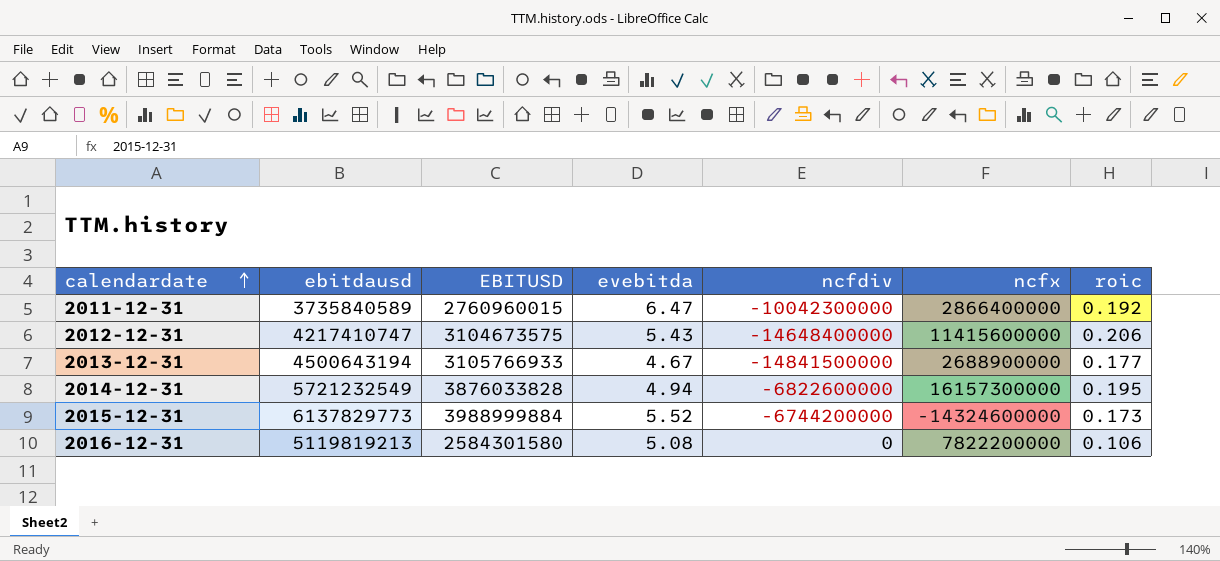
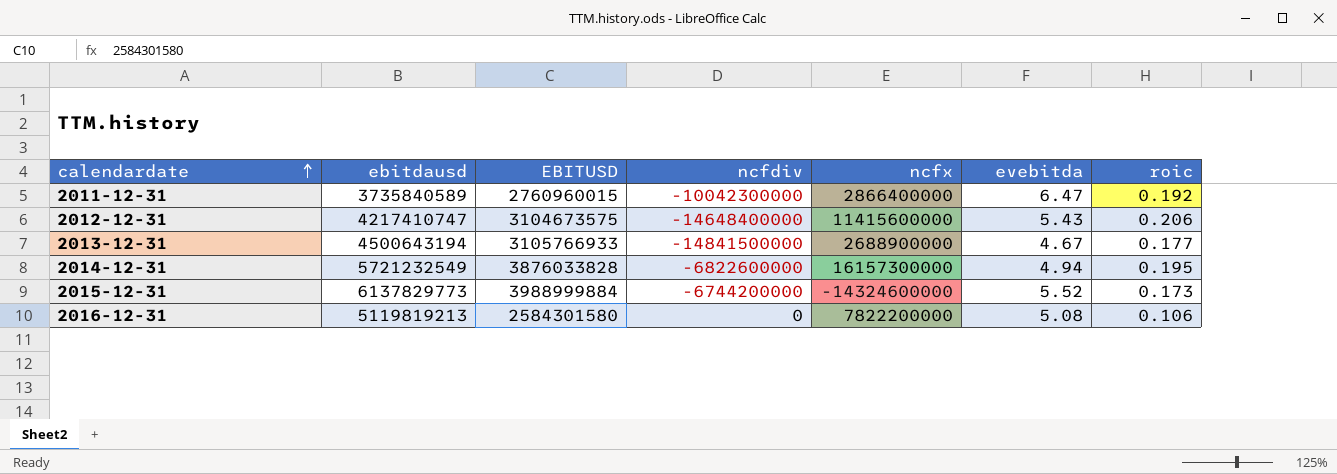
column evebitda | position: 4 -> 6

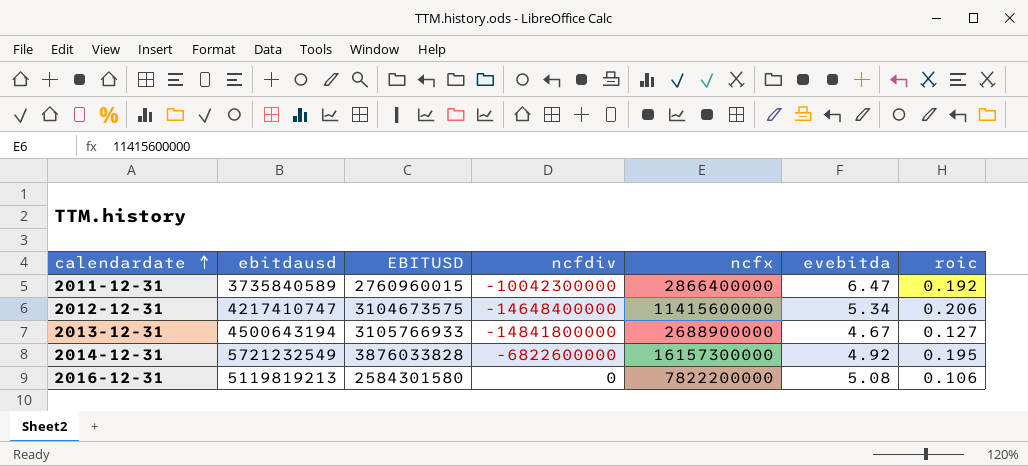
row 2015-12-31: 6137829773 | 3988999884 | -6744200000 | -14324600000 | 5.52 | 0.173 -> none
2012-12-31 | evebitda: 5.43 -> 5.34
2013-12-31 | ncfdiv: -14841500000 -> -14841800000
2013-12-31 | roic: 0.177 -> 0.127
2014-12-31 | evebitda: 4.94 -> 4.92

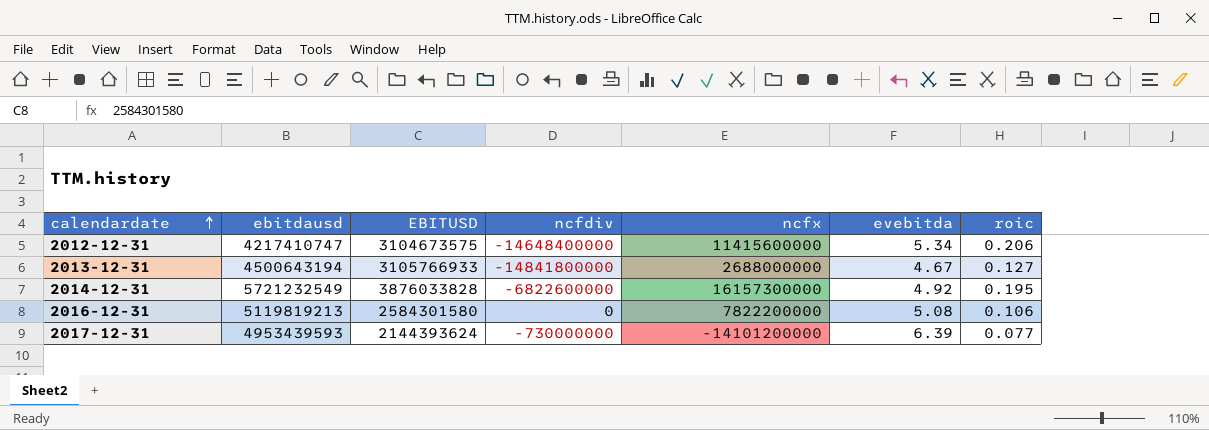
row 2011-12-31: 3735840589 | 2760960015 | -10042300000 | 2866400000 | 6.47 | 0.192 -> none
2013-12-31 | ncfx: 2688900000 -> 2688000000
row 2017-12-31: none -> 4953439593 | 2144393624 | -730000000 | -14101200000 | 6.39 | 0.077

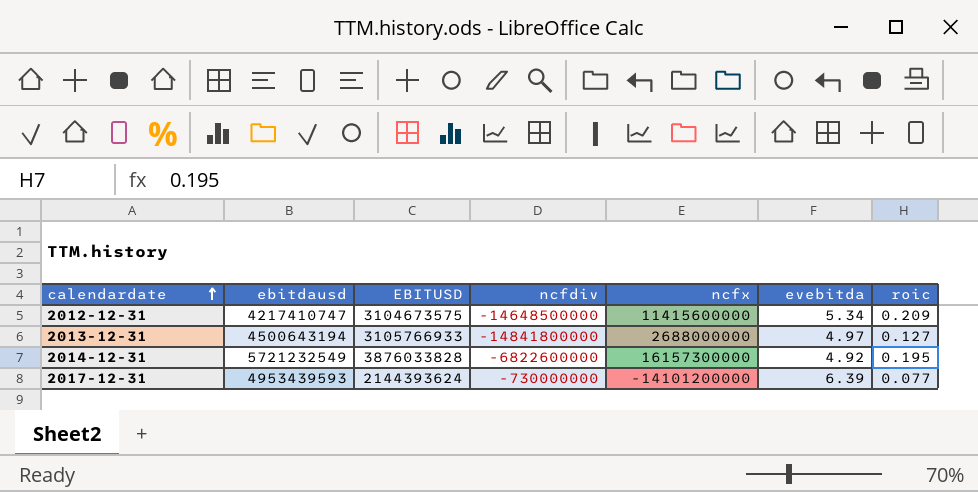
row 2016-12-31: 5119819213 | 2584301580 | 0 | 7822200000 | 5.08 | 0.106 -> none
2012-12-31 | ncfdiv: -14648400000 -> -14648500000
2012-12-31 | roic: 0.206 -> 0.209
2013-12-31 | evebitda: 4.67 -> 4.97

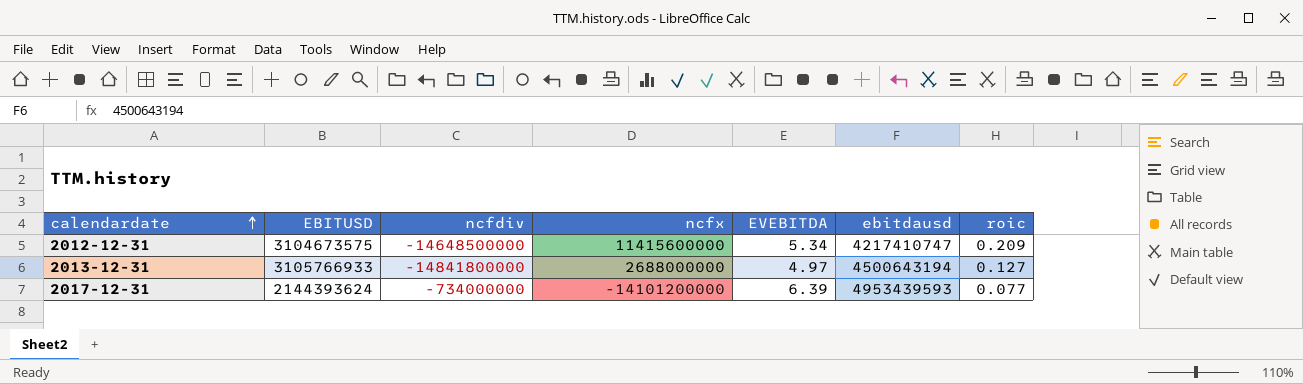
column name: evebitda -> EVEBITDA
column ebitdausd | position: 2 -> 6
row 2014-12-31: 5721232549 | 3876033828 | -6822600000 | 16157300000 | 4.92 | 0.195 -> none
2017-12-31 | ncfdiv: -730000000 -> -734000000

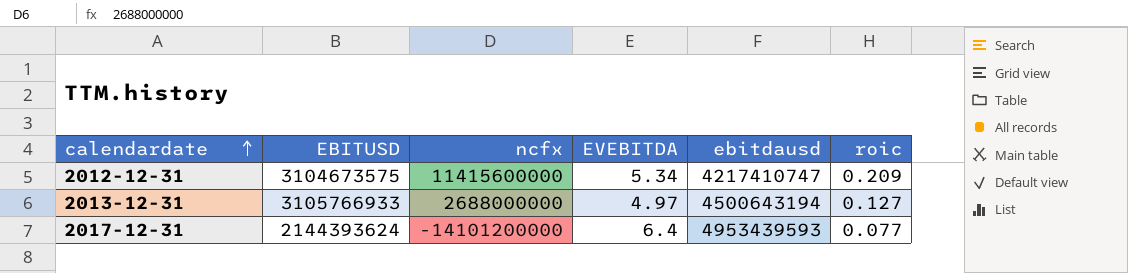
column ncfdiv | position: 3 -> none
2017-12-31 | EVEBITDA: 6.39 -> 6.4

